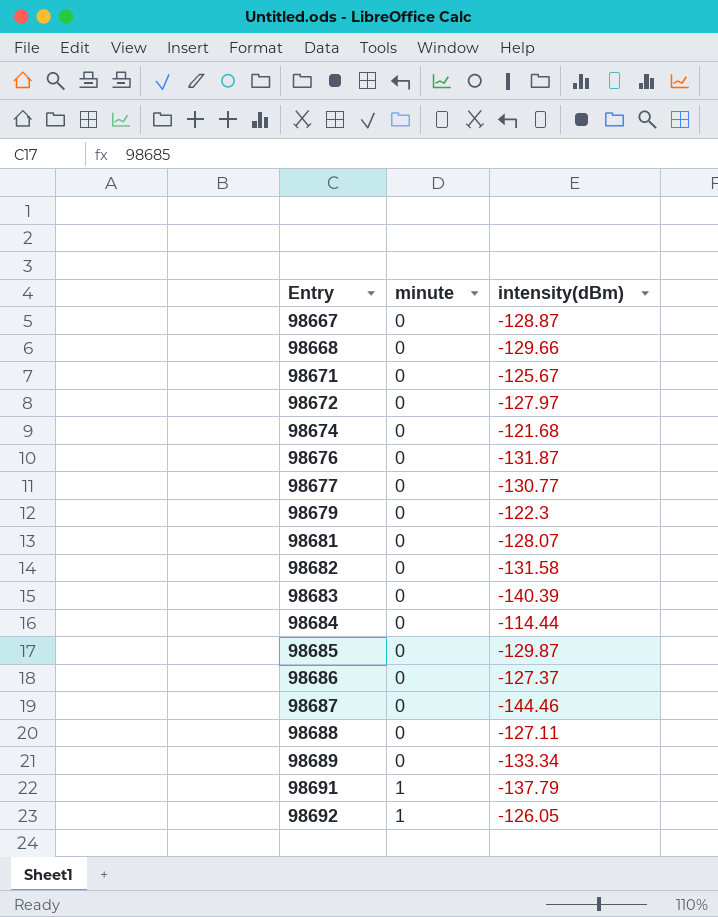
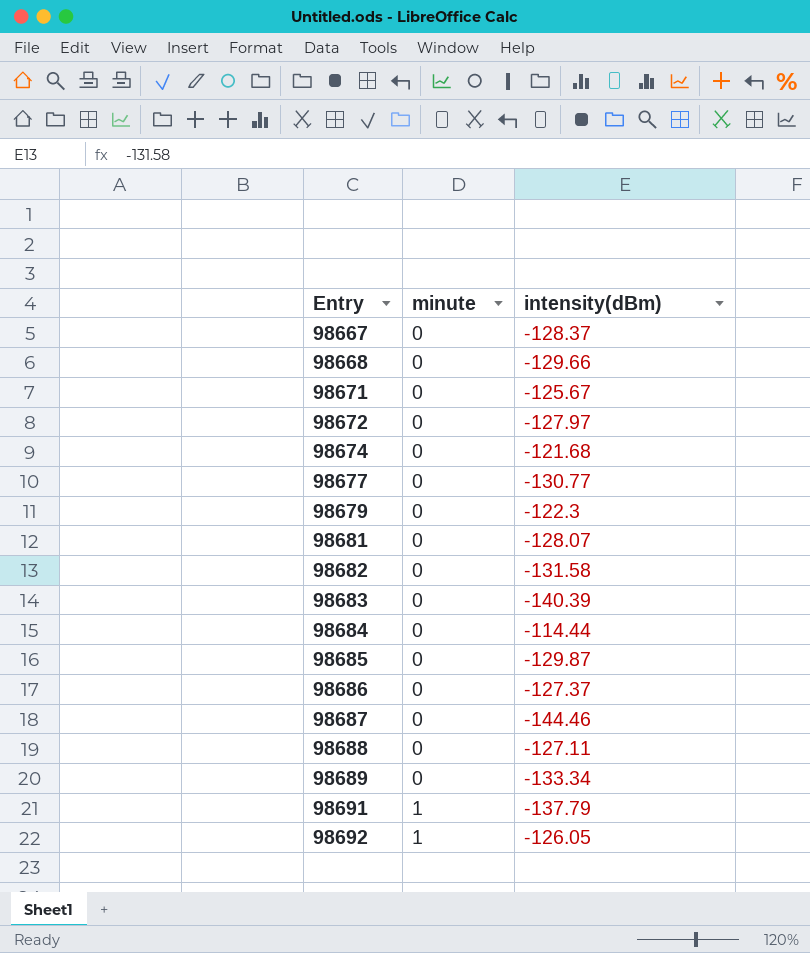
row 98676: 0 | -131.87 -> none
98667 | intensity(dBm): -128.87 -> -128.37

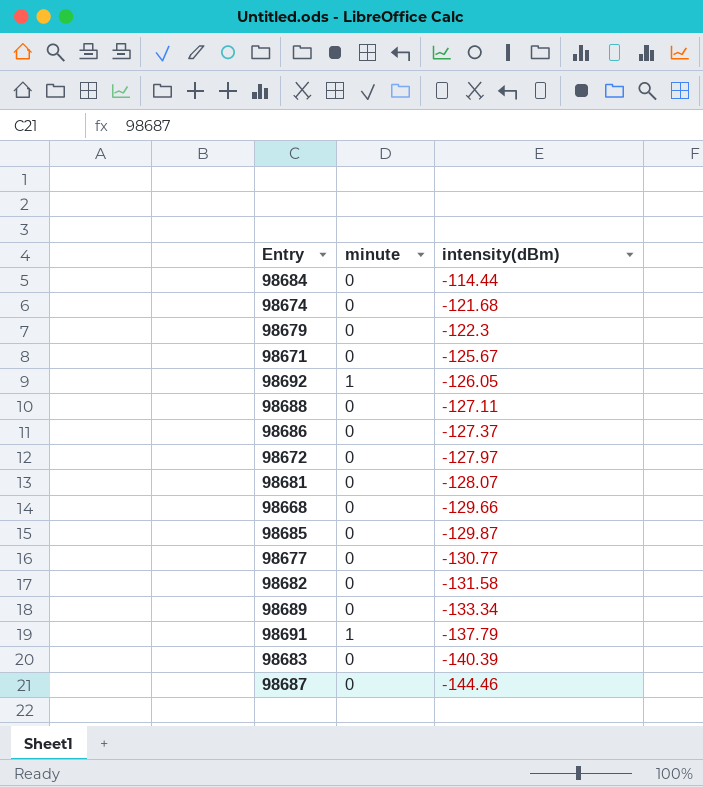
row order: Entry ascending -> intensity(dBm) descending
row 98667: 0 | -128.37 -> none

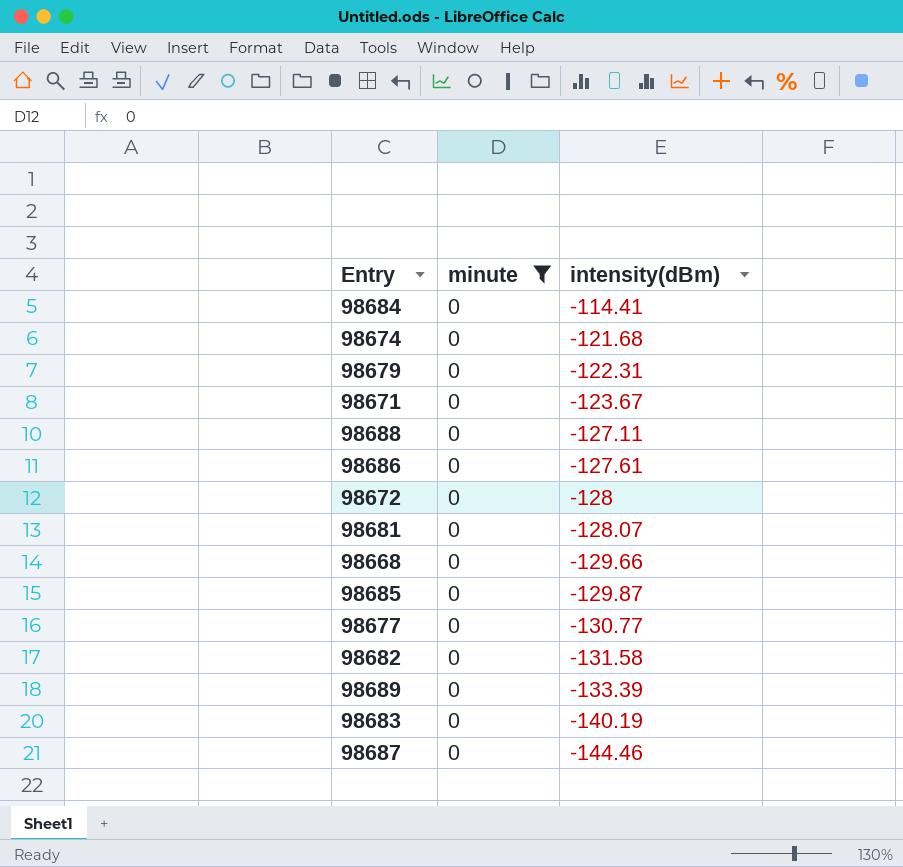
filter: none -> minute = 0
98684 | intensity(dBm): -114.44 -> -114.41
98679 | intensity(dBm): -122.3 -> -122.31
98671 | intensity(dBm): -125.67 -> -123.67
98686 | intensity(dBm): -127.37 -> -127.61
98672 | intensity(dBm): -127.97 -> -128
98689 | intensity(dBm): -133.34 -> -133.39
98683 | intensity(dBm): -140.39 -> -140.19

